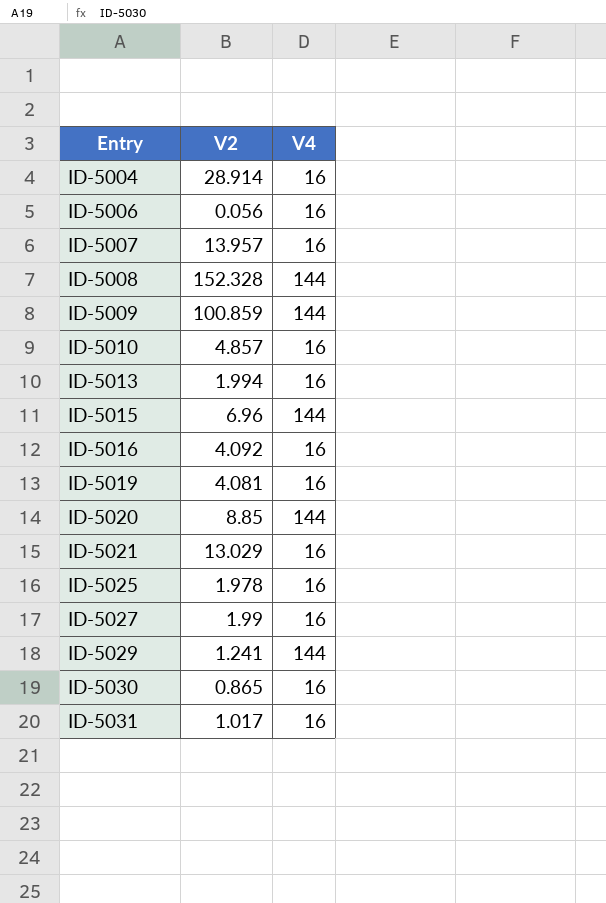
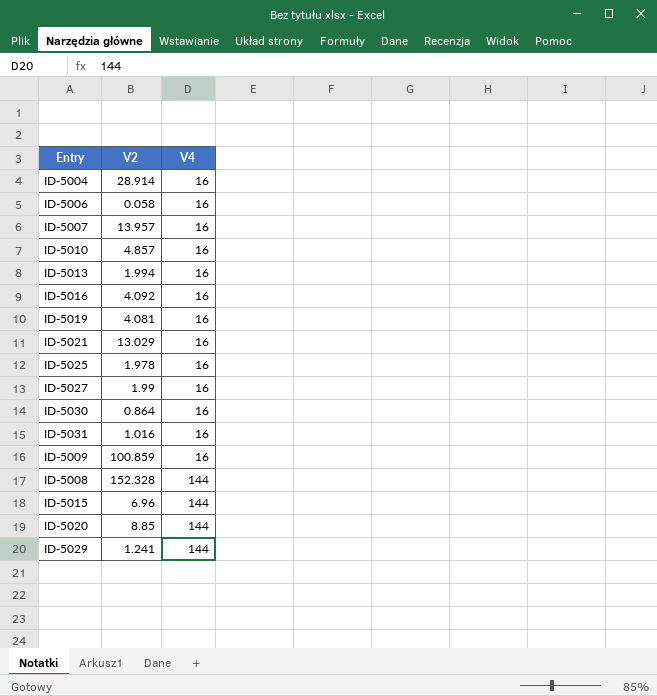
row order: Entry ascending -> V4 ascending
ID-5006 | V2: 0.056 -> 0.058
ID-5030 | V2: 0.865 -> 0.864
ID-5031 | V2: 1.017 -> 1.016
ID-5009 | V4: 144 -> 16

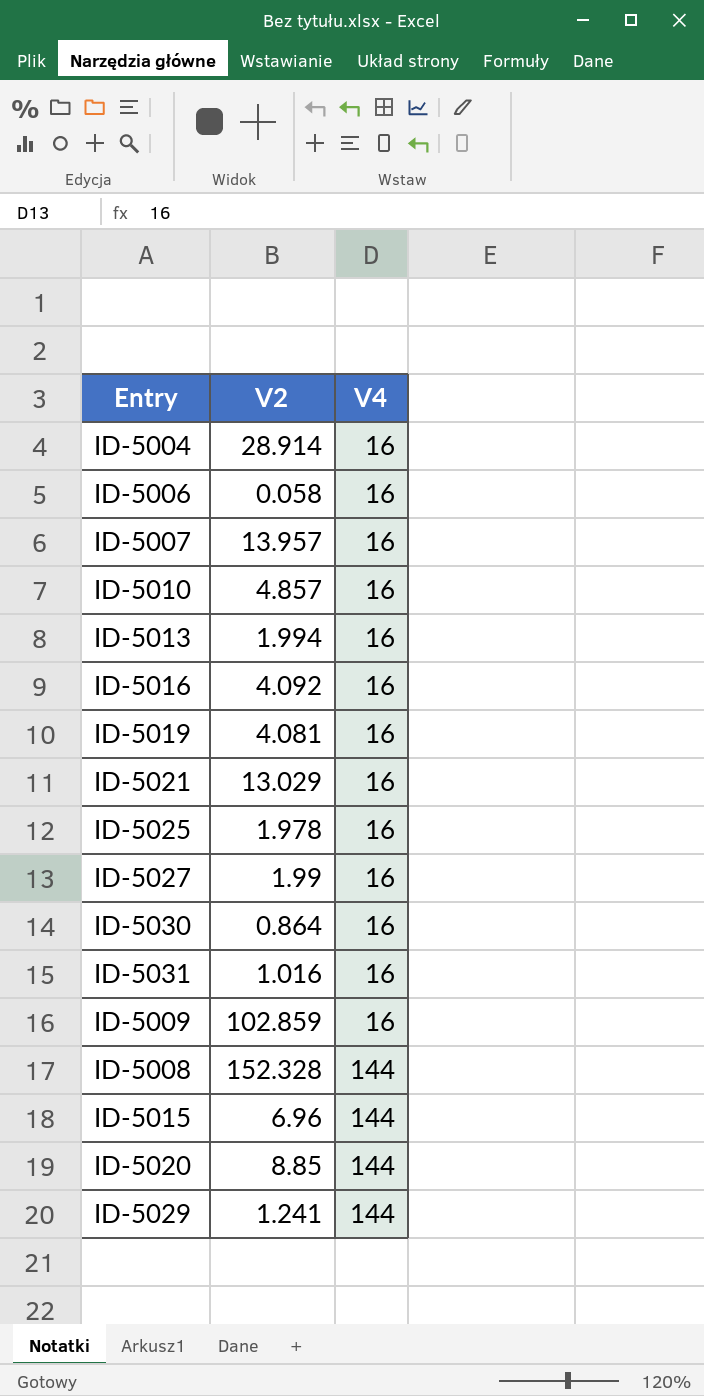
ID-5009 | V2: 100.859 -> 102.859

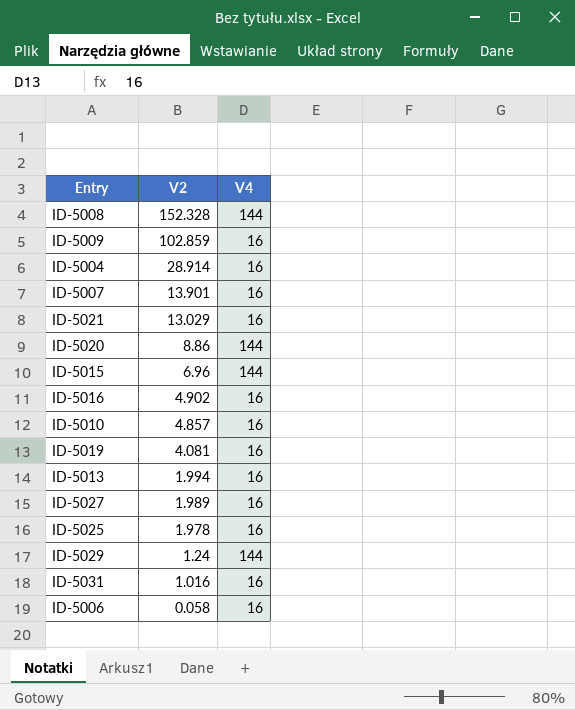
row order: V4 ascending -> V2 descending
row ID-5030: 0.864 | 16 -> none
ID-5007 | V2: 13.957 -> 13.901
ID-5020 | V2: 8.85 -> 8.86
ID-5016 | V2: 4.092 -> 4.902
ID-5027 | V2: 1.99 -> 1.989
ID-5029 | V2: 1.241 -> 1.24

